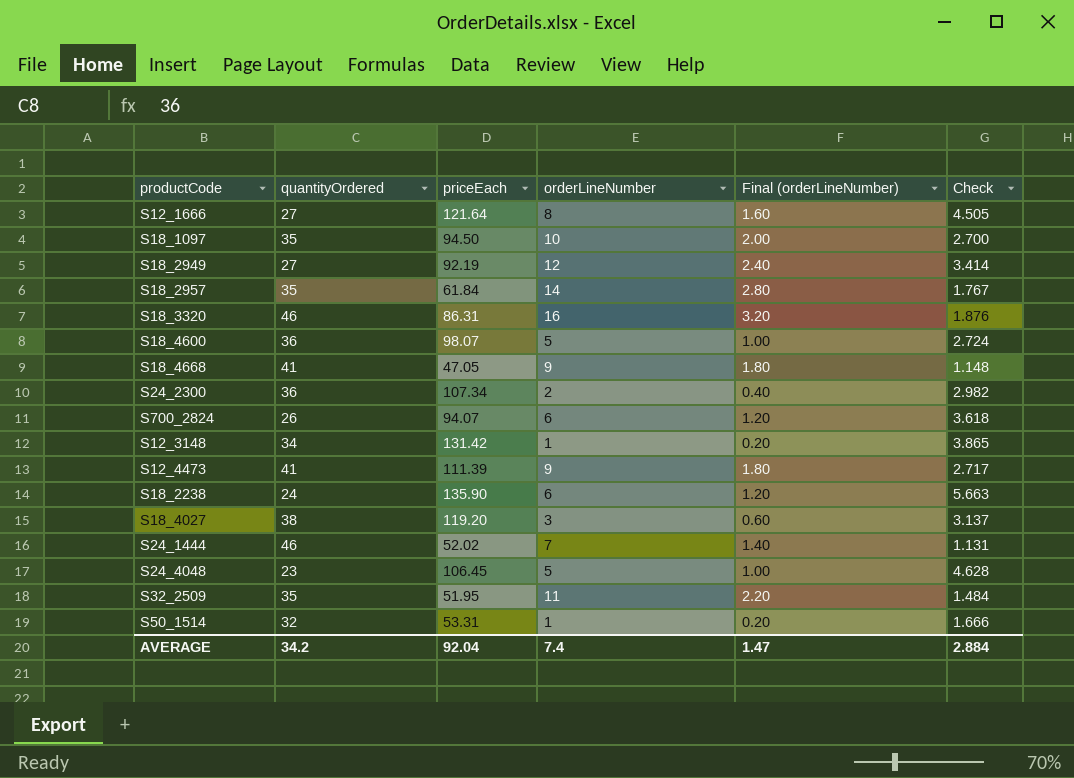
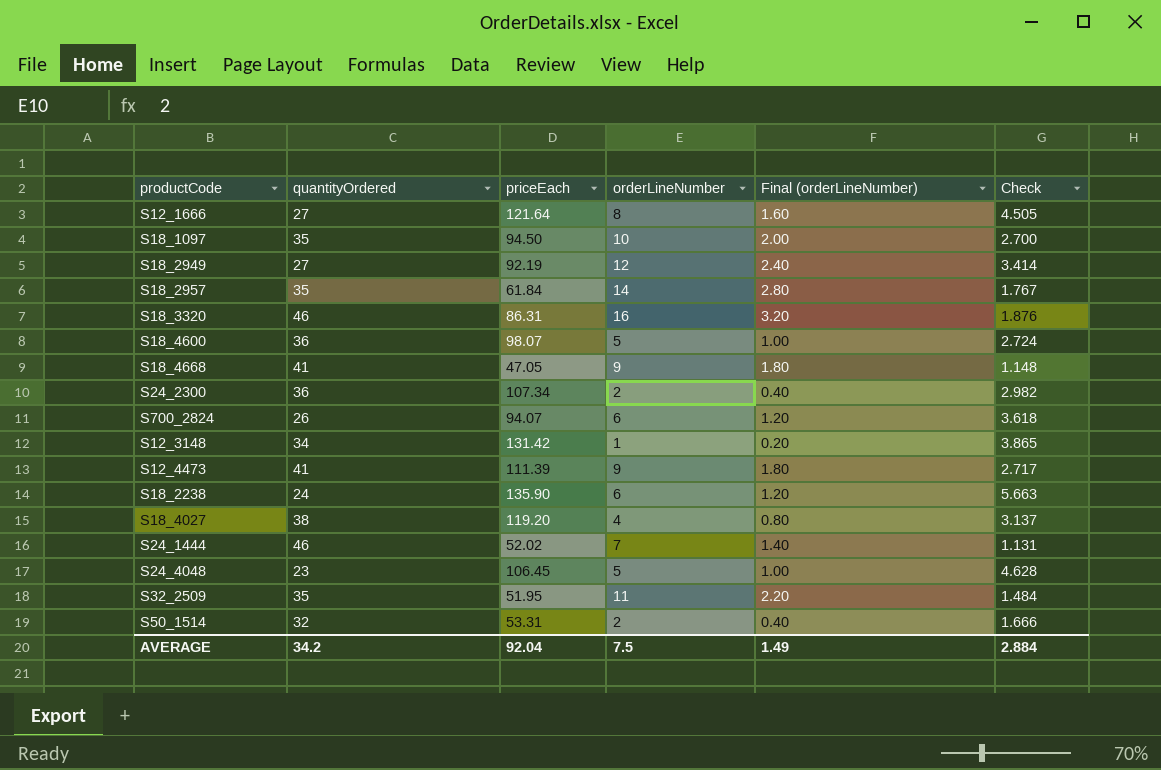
S18_4027 | orderLineNumber: 3 -> 4
S18_4027 | Final (orderLineNumber): 0.60 -> 0.80
S50_1514 | orderLineNumber: 1 -> 2
S50_1514 | Final (orderLineNumber): 0.20 -> 0.40
AVERAGE | orderLineNumber: 7.4 -> 7.5
AVERAGE | Final (orderLineNumber): 1.47 -> 1.49

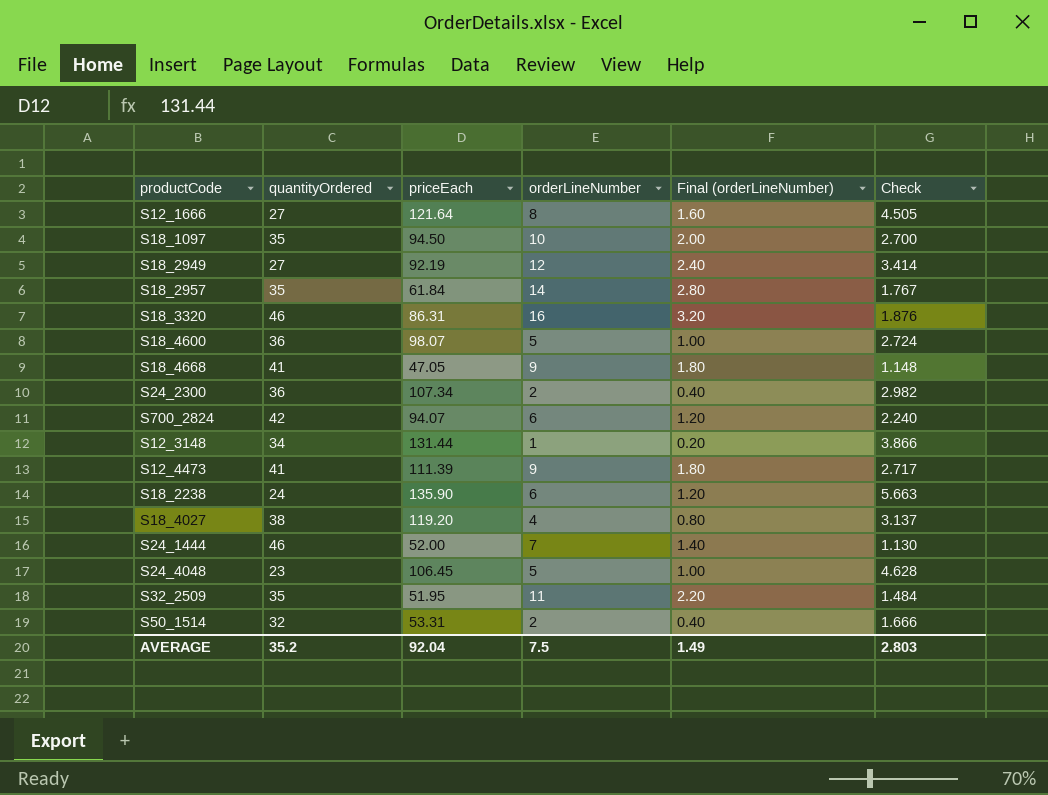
S700_2824 | quantityOrdered: 26 -> 42
S700_2824 | Check: 3.618 -> 2.240
S12_3148 | priceEach: 131.42 -> 131.44
S12_3148 | Check: 3.865 -> 3.866
S24_1444 | priceEach: 52.02 -> 52.00
S24_1444 | Check: 1.131 -> 1.130
AVERAGE | quantityOrdered: 34.2 -> 35.2
AVERAGE | Check: 2.884 -> 2.803

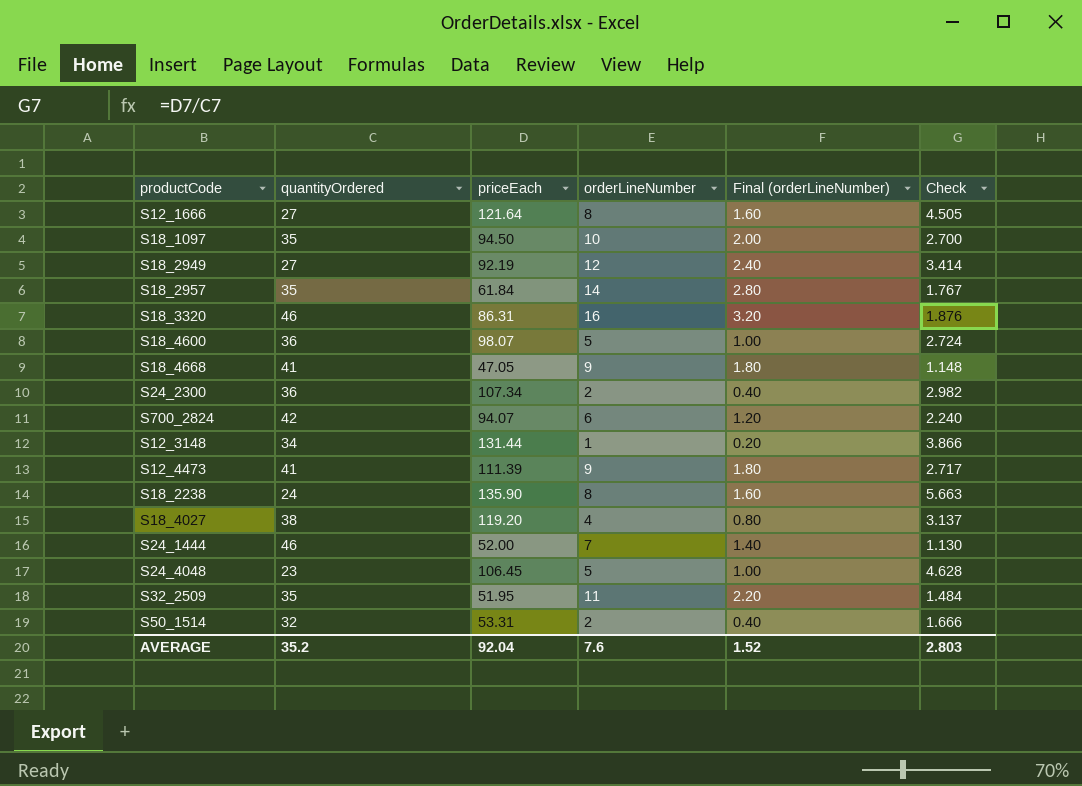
S18_2238 | orderLineNumber: 6 -> 8
S18_2238 | Final (orderLineNumber): 1.20 -> 1.60
AVERAGE | orderLineNumber: 7.5 -> 7.6
AVERAGE | Final (orderLineNumber): 1.49 -> 1.52

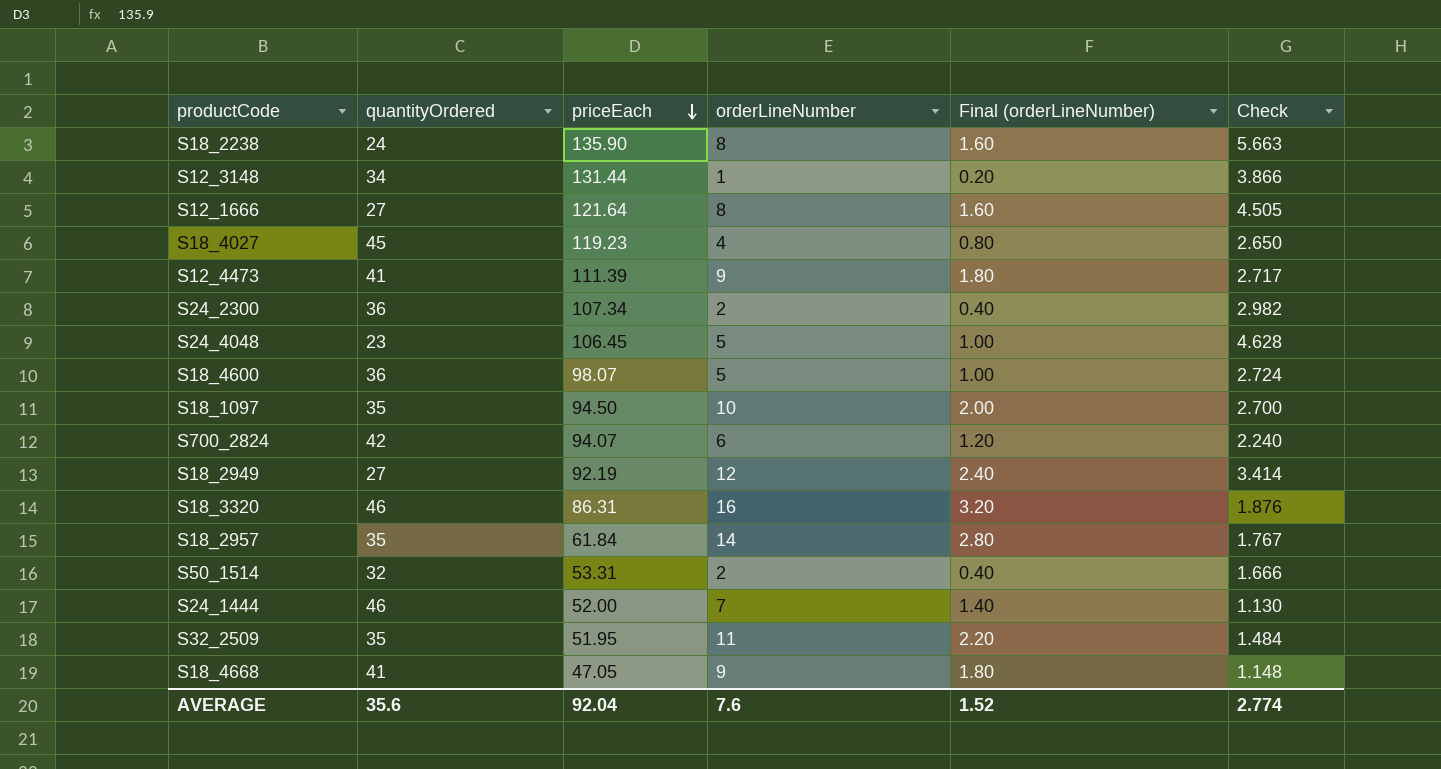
row order: none -> priceEach descending
S18_4027 | quantityOrdered: 38 -> 45
S18_4027 | priceEach: 119.20 -> 119.23
S18_4027 | Check: 3.137 -> 2.650
AVERAGE | quantityOrdered: 35.2 -> 35.6
AVERAGE | Check: 2.803 -> 2.774

